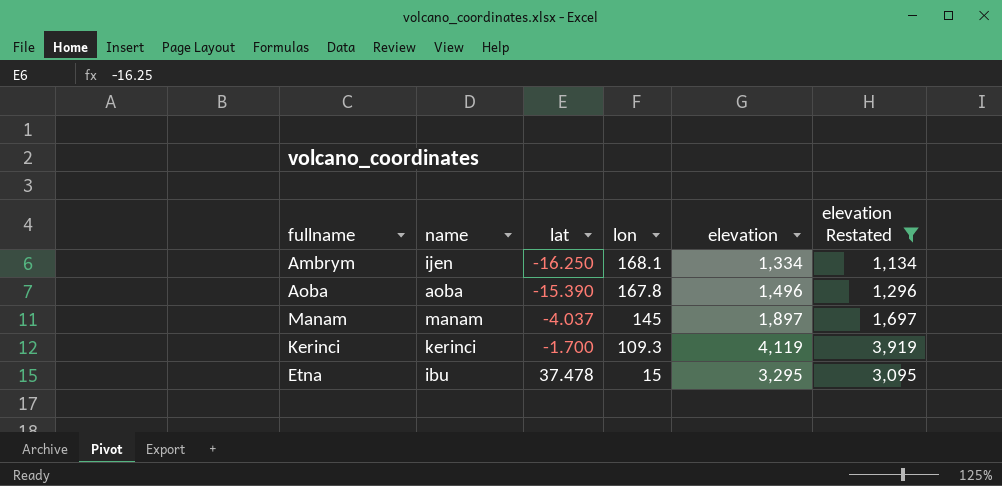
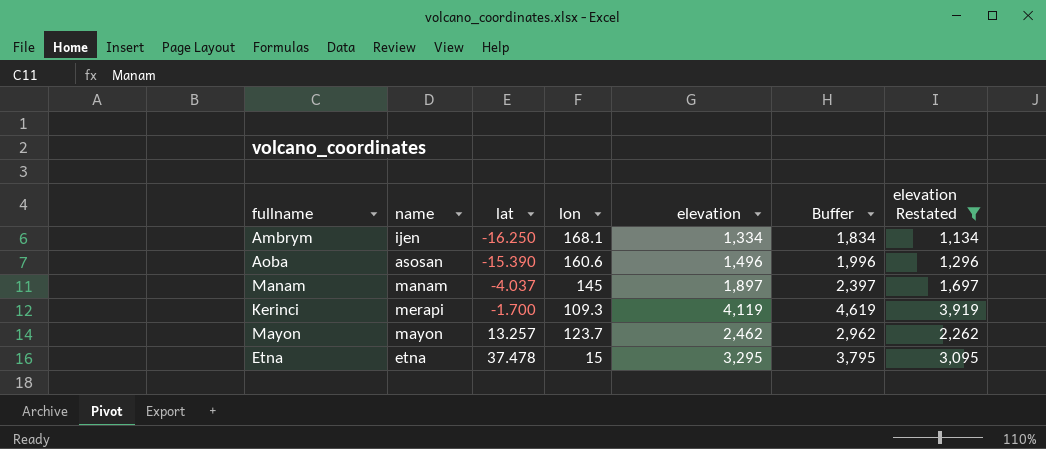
column Buffer | formula: none -> [elevation] + 500
Aoba | name: aoba -> asosan
Aoba | lon: 167.8 -> 160.6
Kerinci | name: kerinci -> merapi
row Mayon: none -> mayon | 13.257 | 123.7 | 2,462 | 2,962 | 2,262
Etna | name: ibu -> etna

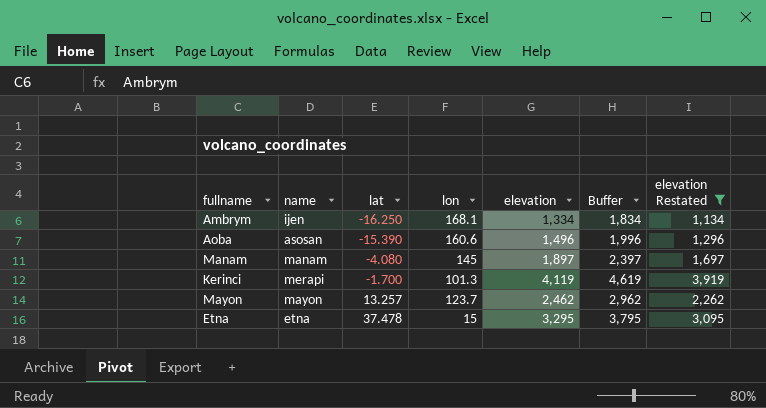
Manam | lat: -4.037 -> -4.080
Kerinci | lon: 109.3 -> 101.3

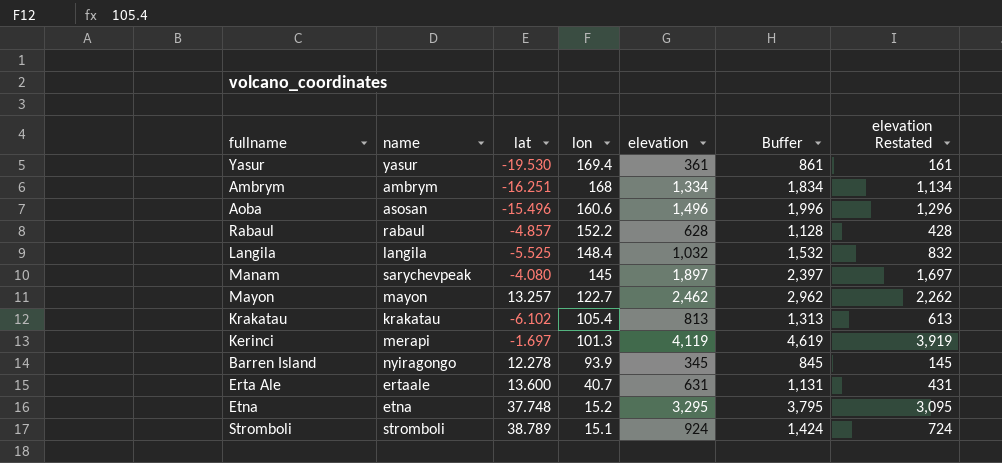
filter: elevation Restated >= 1,134 -> none
row order: lat ascending -> lon descending
Ambrym | name: ijen -> ambrym
Ambrym | lat: -16.250 -> -16.251
Ambrym | lon: 168.1 -> 168
Aoba | lat: -15.390 -> -15.496
Manam | name: manam -> sarychevpeak
Mayon | lon: 123.7 -> 122.7
Kerinci | lat: -1.700 -> -1.697
Etna | lat: 37.478 -> 37.748
Etna | lon: 15 -> 15.2

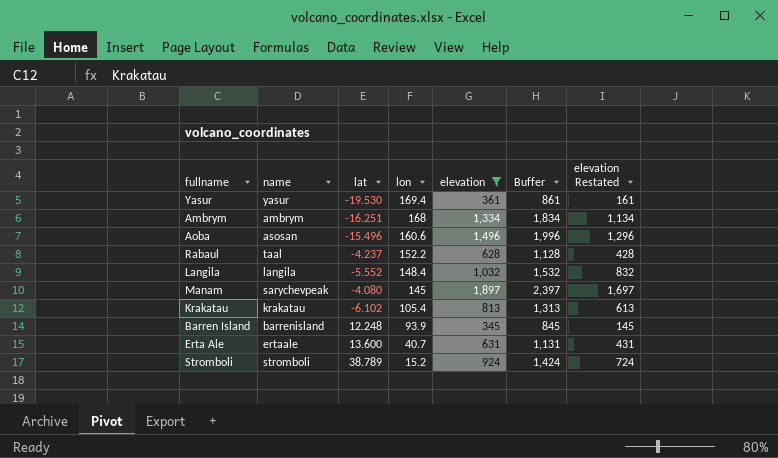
filter: none -> elevation <= 1,897
Rabaul | name: rabaul -> taal
Rabaul | lat: -4.857 -> -4.237
Langila | lat: -5.525 -> -5.552
Barren Island | name: nyiragongo -> barrenisland
Barren Island | lat: 12.278 -> 12.248
Stromboli | lon: 15.1 -> 15.2

